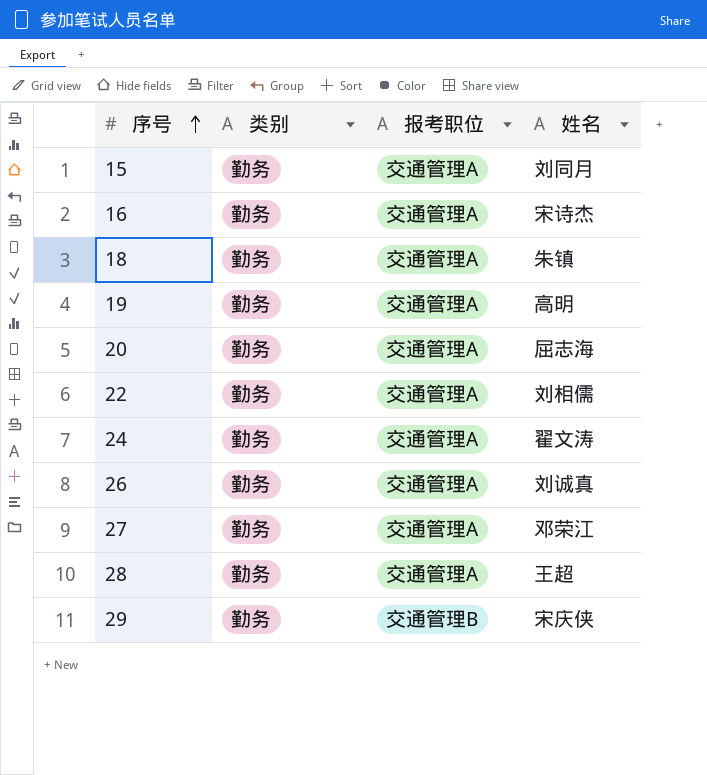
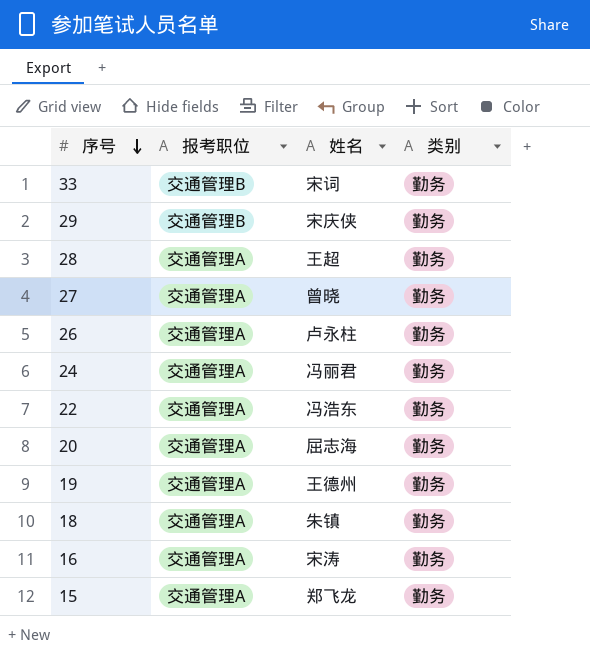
row order: 序号 ascending -> 序号 descending
column 类别 | position: 2 -> 4
row 33: none -> 交通管理B | 宋词 | 勤务
27 | 姓名: 邓荣江 -> 曾晓
26 | 姓名: 刘诚真 -> 卢永柱
24 | 姓名: 翟文涛 -> 冯丽君
22 | 姓名: 刘相儒 -> 冯浩东
19 | 姓名: 高明 -> 王德州
16 | 姓名: 宋诗杰 -> 宋涛
15 | 姓名: 刘同月 -> 郑飞龙

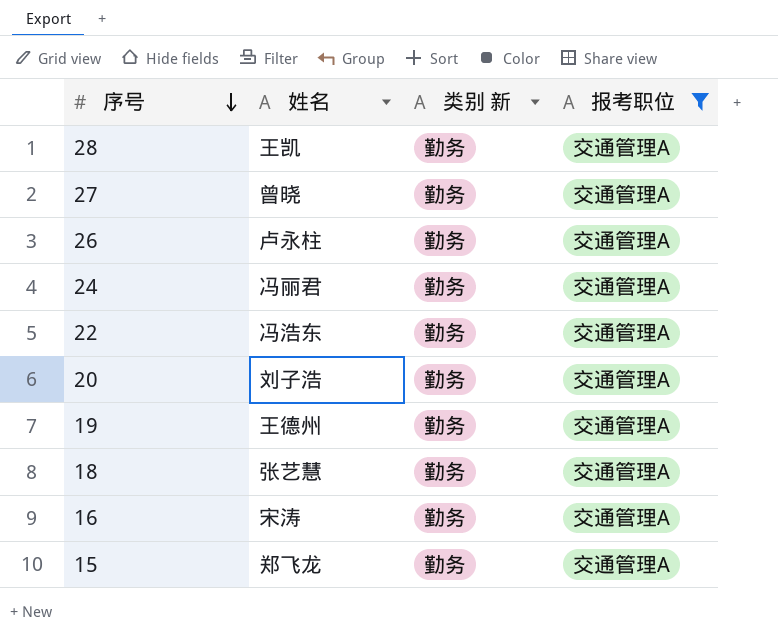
filter: none -> 报考职位 = 交通管理A
column name: 类别 -> 类别 新
column 报考职位 | position: 2 -> 4
28 | 姓名: 王超 -> 王凯
20 | 姓名: 屈志海 -> 刘子浩
18 | 姓名: 朱镇 -> 张艺慧

